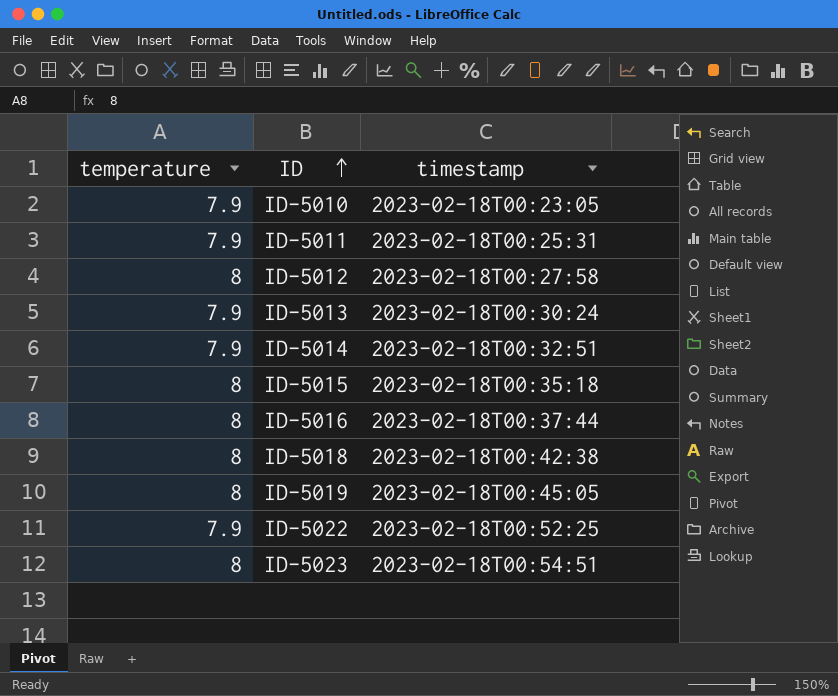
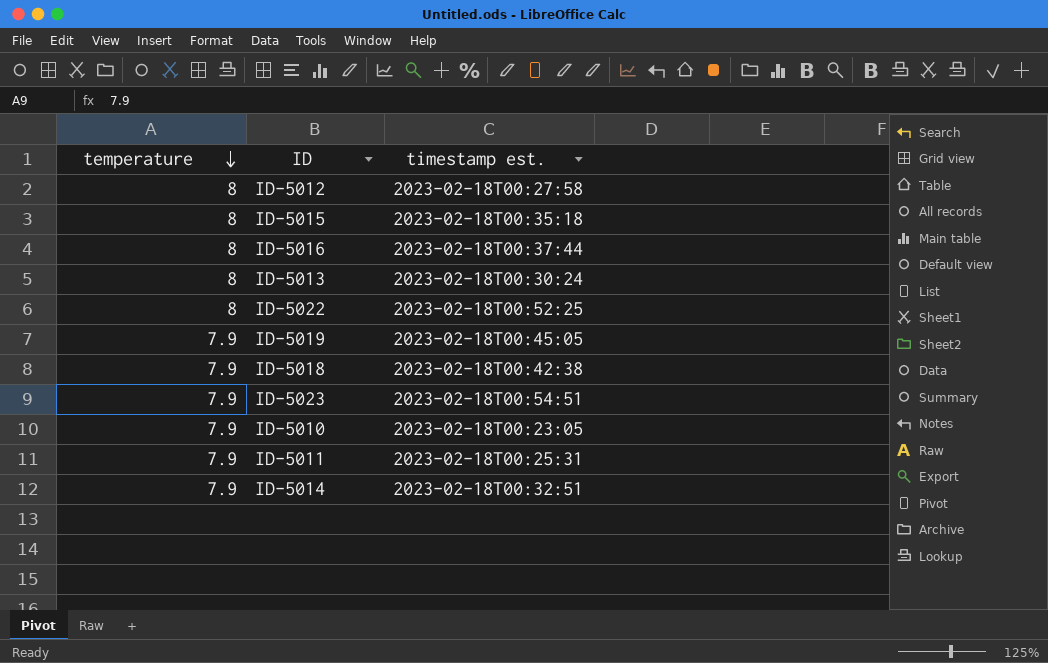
row order: ID ascending -> temperature descending
column name: timestamp -> timestamp est.
ID-5013 | temperature: 7.9 -> 8
ID-5022 | temperature: 7.9 -> 8
ID-5019 | temperature: 8 -> 7.9
ID-5018 | temperature: 8 -> 7.9
ID-5023 | temperature: 8 -> 7.9

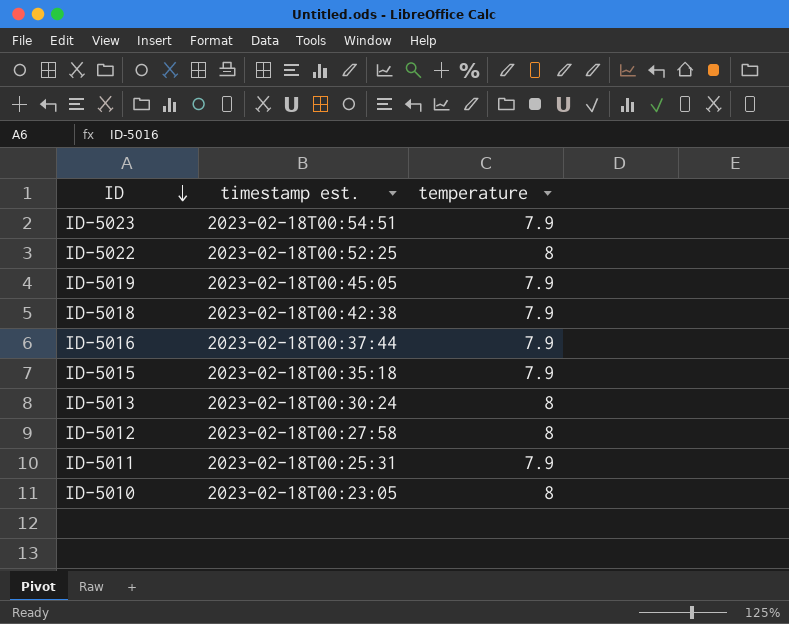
row order: temperature descending -> ID descending
column temperature | position: 1 -> 3
row ID-5014: 7.9 | 2023-02-18T00:32:51 -> none
ID-5016 | temperature: 8 -> 7.9
ID-5015 | temperature: 8 -> 7.9
ID-5010 | temperature: 7.9 -> 8

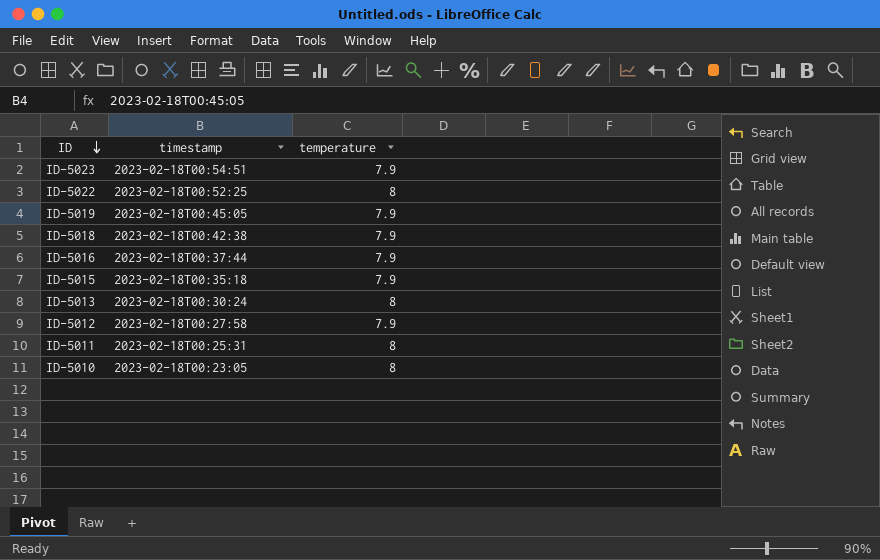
column name: timestamp est. -> timestamp
ID-5012 | temperature: 8 -> 7.9
ID-5011 | temperature: 7.9 -> 8

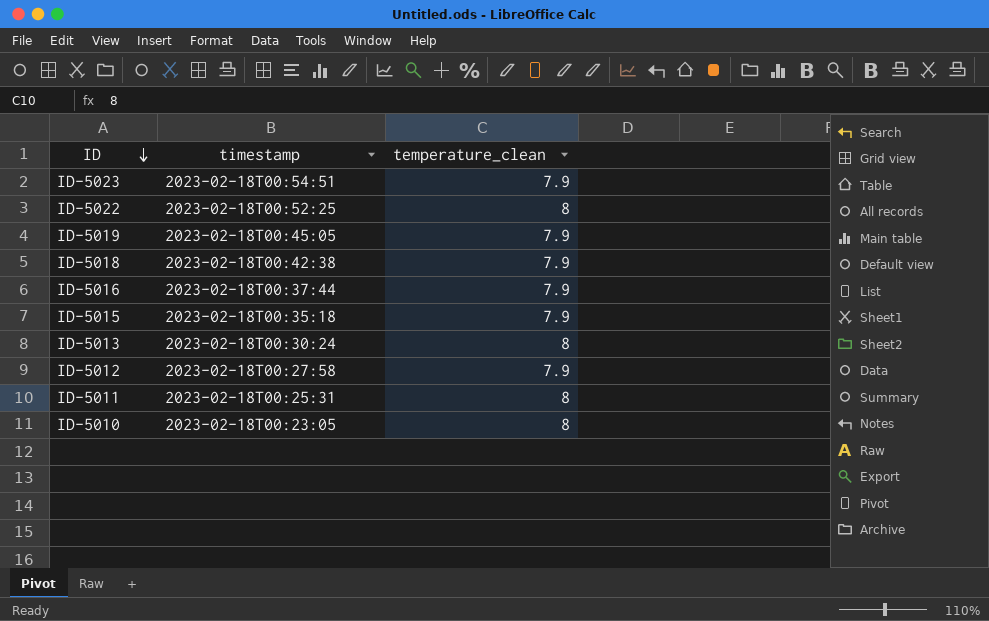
column name: temperature -> temperature_clean

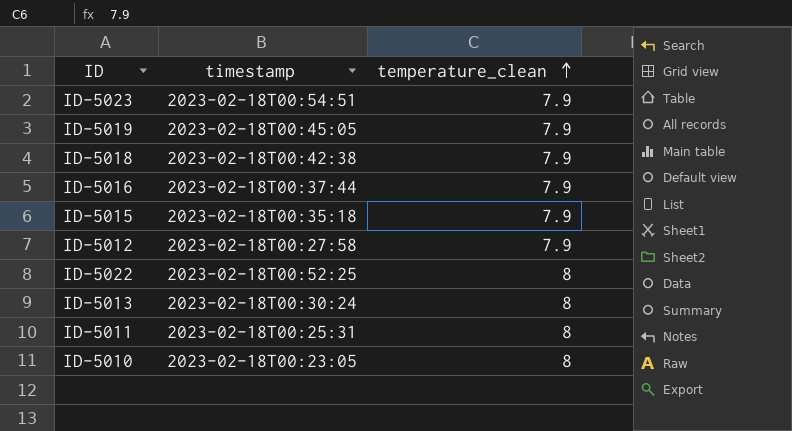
row order: ID descending -> temperature_clean ascending

